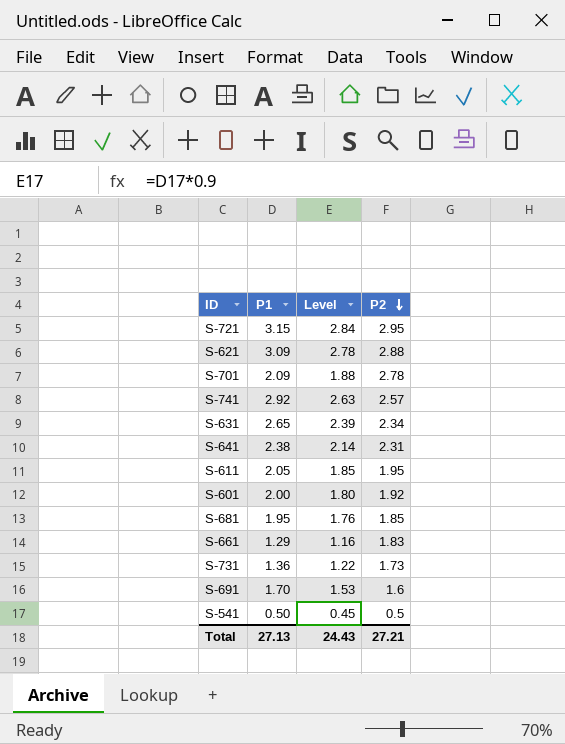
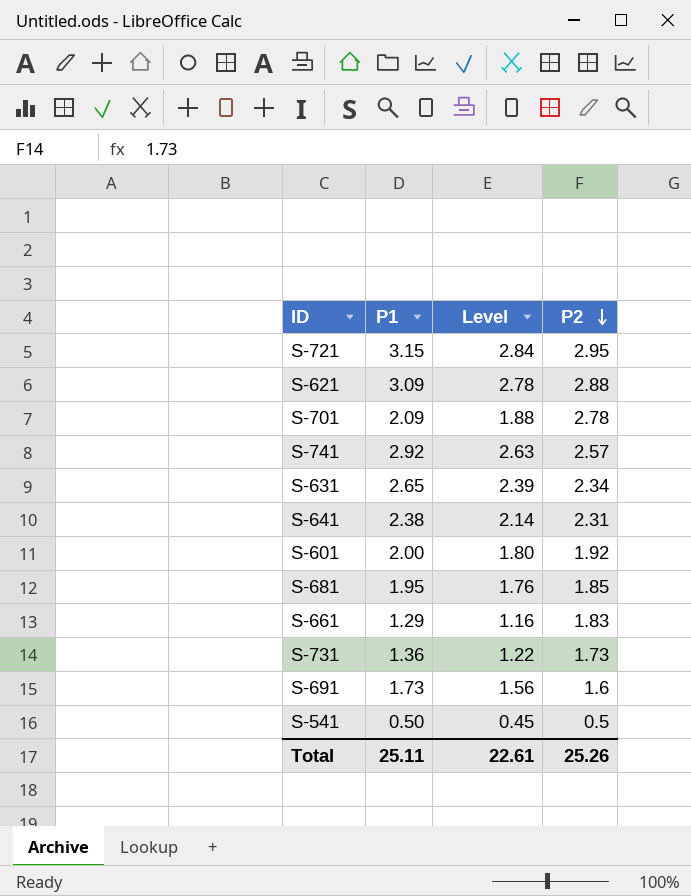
row S-611: 2.05 | 1.85 | 1.95 -> none
S-691 | P1: 1.70 -> 1.73
S-691 | Level: 1.53 -> 1.56
Total | P1: 27.13 -> 25.11
Total | Level: 24.43 -> 22.61
Total | P2: 27.21 -> 25.26

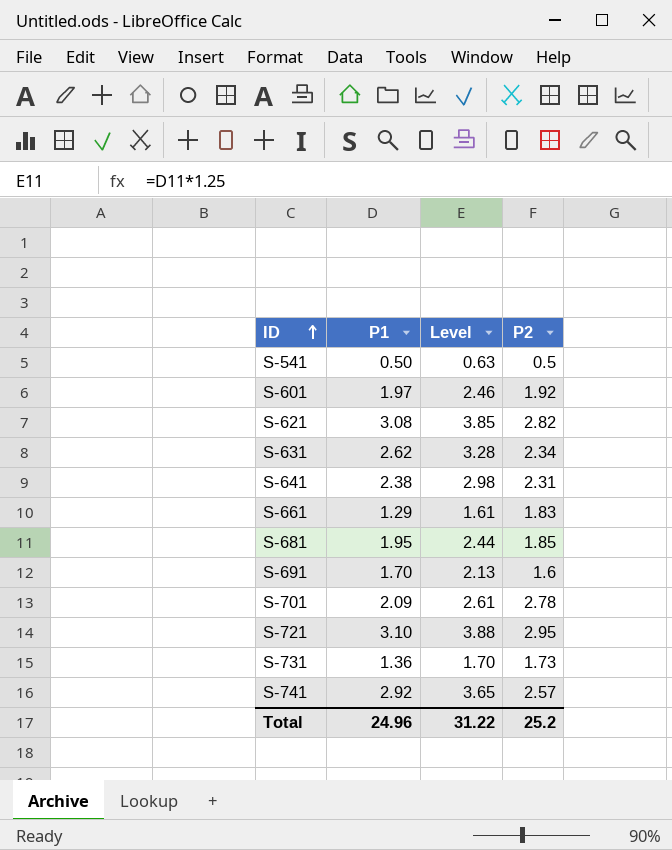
row order: P2 descending -> ID ascending
column Level | formula: [P1] * 0.9 -> [P1] * 1.25
S-601 | P1: 2.00 -> 1.97
S-621 | P1: 3.09 -> 3.08
S-621 | P2: 2.88 -> 2.82
S-631 | P1: 2.65 -> 2.62
S-691 | P1: 1.73 -> 1.70
S-721 | P1: 3.15 -> 3.10
Total | P1: 25.11 -> 24.96
Total | Level: 22.61 -> 31.22
Total | P2: 25.26 -> 25.2

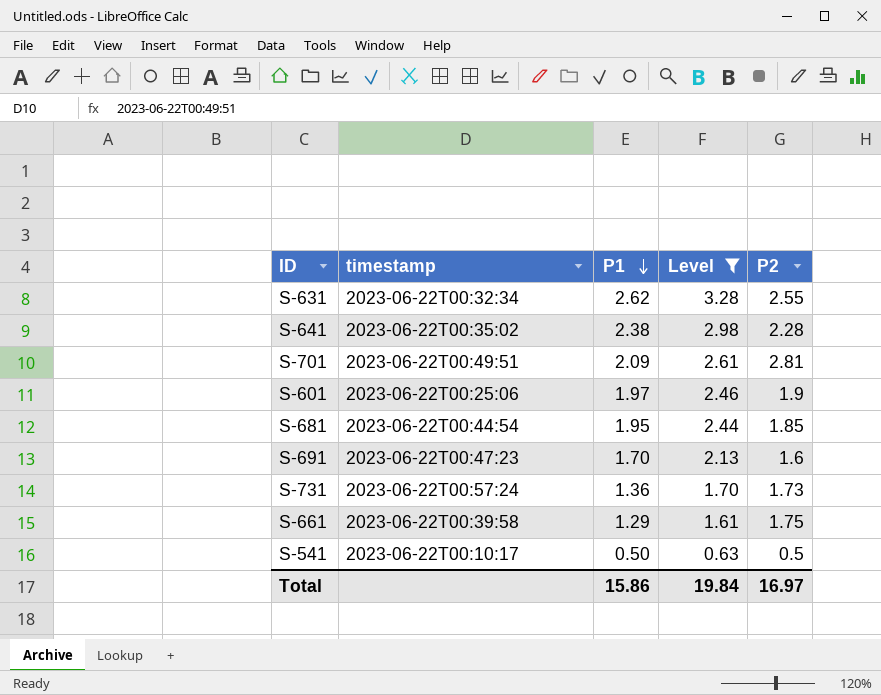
filter: none -> Level <= 3.28
row order: ID ascending -> P1 descending
column timestamp | position: none -> 2
S-631 | P2: 2.34 -> 2.55
S-641 | P2: 2.31 -> 2.28
S-701 | P2: 2.78 -> 2.81
S-601 | P2: 1.92 -> 1.9
S-661 | P2: 1.83 -> 1.75
Total | P1: 24.96 -> 15.86
Total | Level: 31.22 -> 19.84
Total | P2: 25.2 -> 16.97

